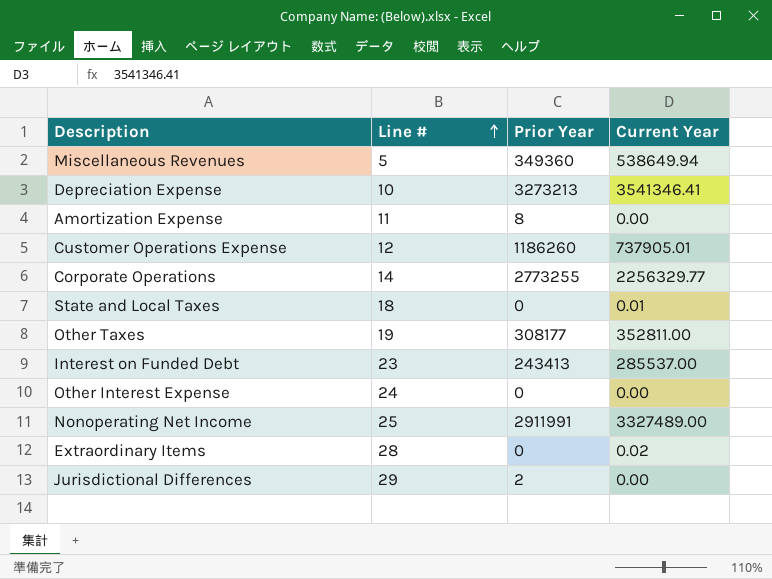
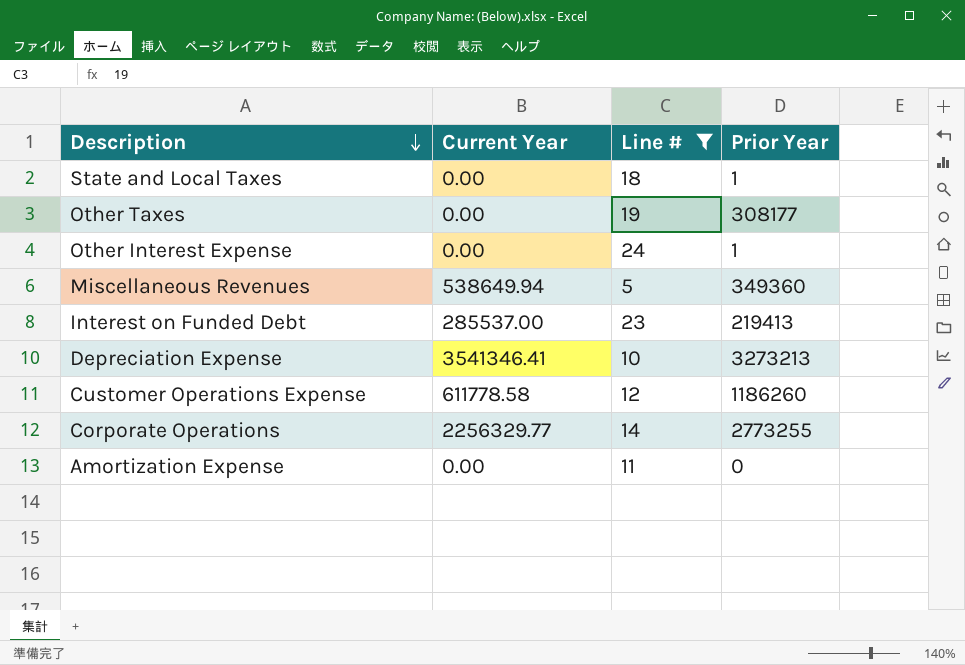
filter: none -> Line # <= 24
row order: Line # ascending -> Description descending
column Current Year | position: 4 -> 2
State and Local Taxes | Current Year: 0.01 -> 0.00
State and Local Taxes | Prior Year: 0 -> 1
Other Taxes | Current Year: 352811.00 -> 0.00
Other Interest Expense | Prior Year: 0 -> 1
Interest on Funded Debt | Prior Year: 243413 -> 219413
Customer Operations Expense | Current Year: 737905.01 -> 611778.58
Amortization Expense | Prior Year: 8 -> 0

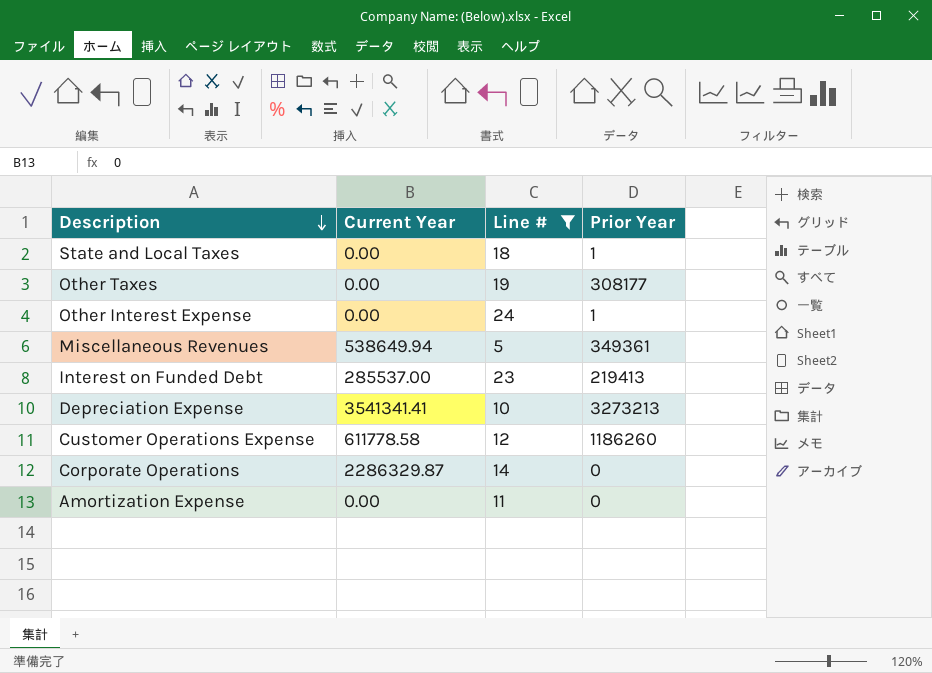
Miscellaneous Revenues | Prior Year: 349360 -> 349361
Depreciation Expense | Current Year: 3541346.41 -> 3541341.41
Corporate Operations | Current Year: 2256329.77 -> 2286329.87
Corporate Operations | Prior Year: 2773255 -> 0

